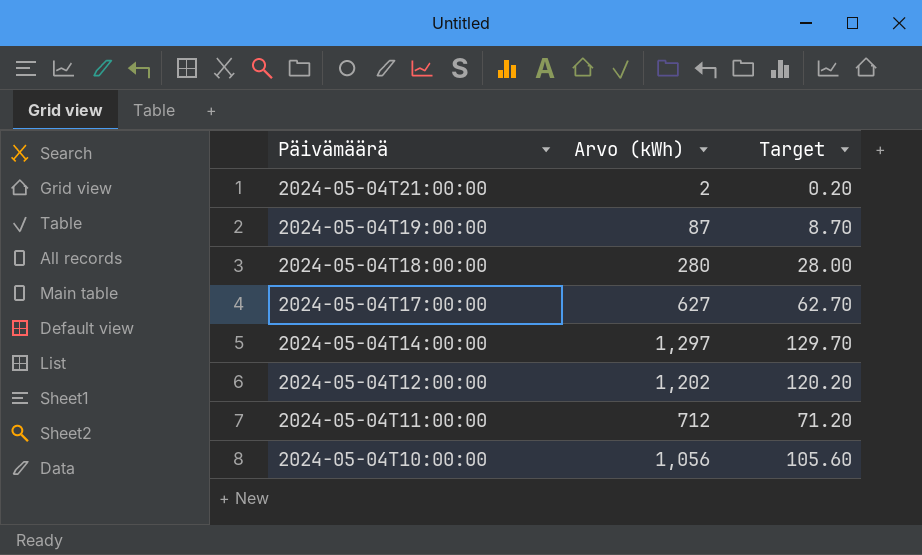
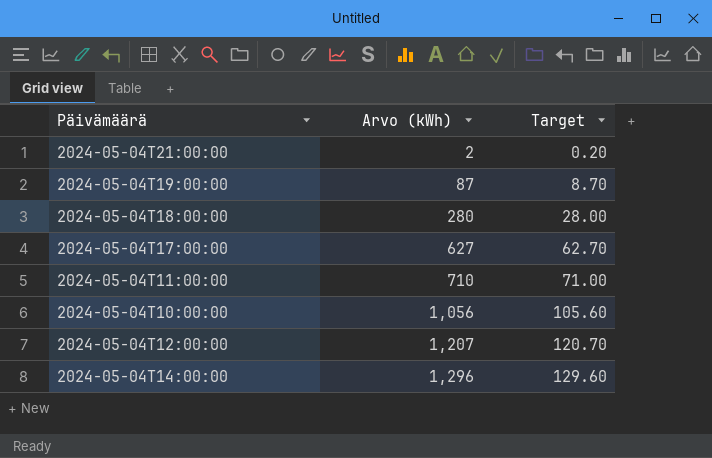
row order: Päivämäärä descending -> Arvo (kWh) ascending
2024-05-04T11:00:00 | Arvo (kWh): 712 -> 710
2024-05-04T11:00:00 | Target: 71.20 -> 71.00
2024-05-04T12:00:00 | Arvo (kWh): 1,202 -> 1,207
2024-05-04T12:00:00 | Target: 120.20 -> 120.70
2024-05-04T14:00:00 | Arvo (kWh): 1,297 -> 1,296
2024-05-04T14:00:00 | Target: 129.70 -> 129.60

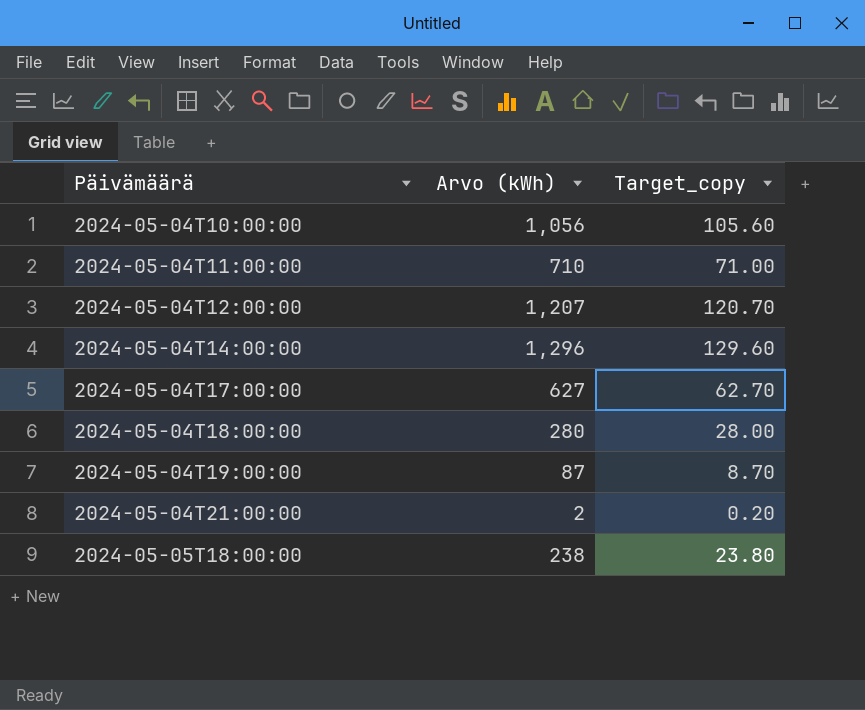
row order: Arvo (kWh) ascending -> Päivämäärä ascending
column name: Target -> Target_copy
row 2024-05-05T18:00:00: none -> 238 | 23.80

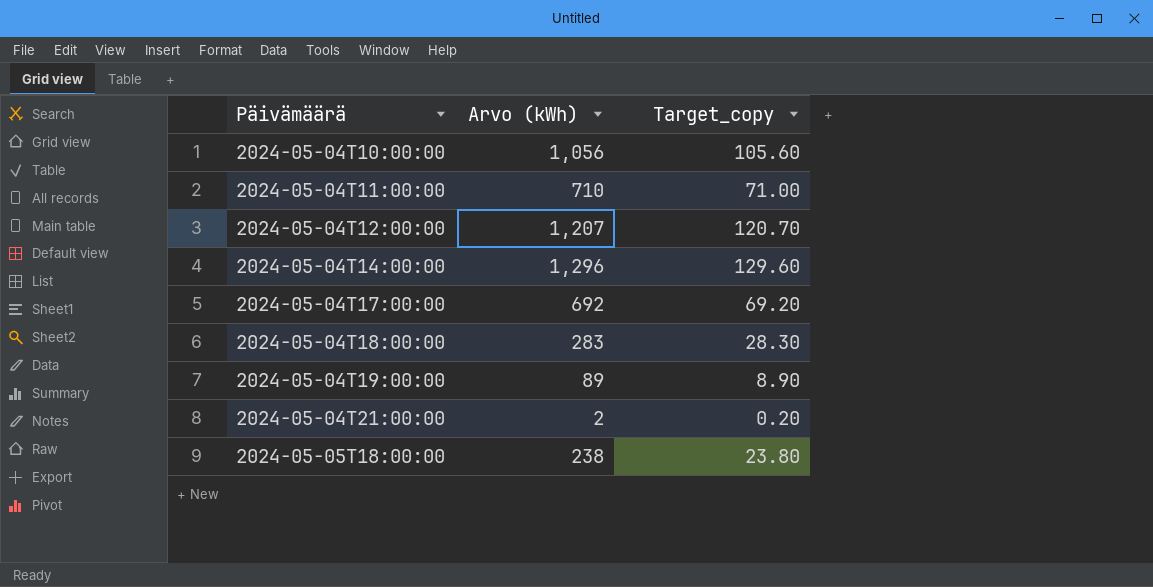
2024-05-04T17:00:00 | Arvo (kWh): 627 -> 692
2024-05-04T17:00:00 | Target_copy: 62.70 -> 69.20
2024-05-04T18:00:00 | Arvo (kWh): 280 -> 283
2024-05-04T18:00:00 | Target_copy: 28.00 -> 28.30
2024-05-04T19:00:00 | Arvo (kWh): 87 -> 89
2024-05-04T19:00:00 | Target_copy: 8.70 -> 8.90

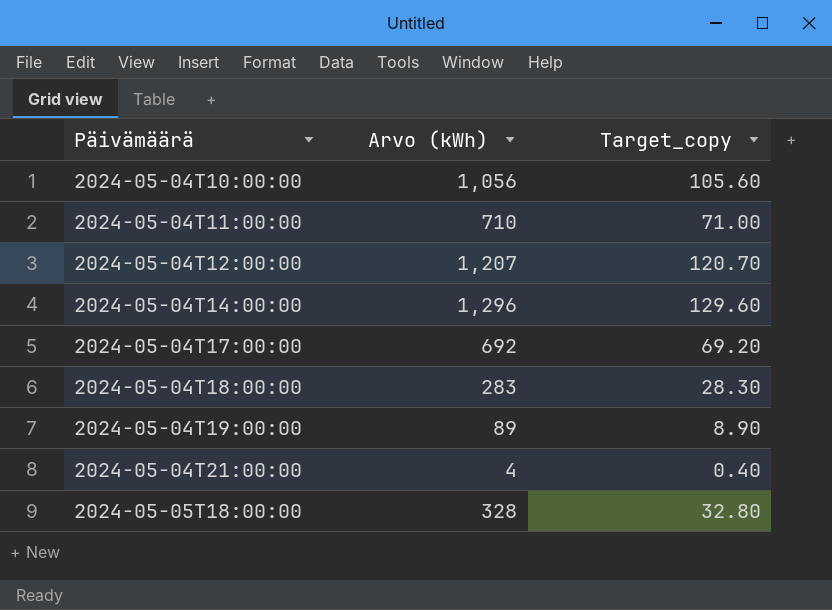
2024-05-04T21:00:00 | Arvo (kWh): 2 -> 4
2024-05-04T21:00:00 | Target_copy: 0.20 -> 0.40
2024-05-05T18:00:00 | Arvo (kWh): 238 -> 328
2024-05-05T18:00:00 | Target_copy: 23.80 -> 32.80

